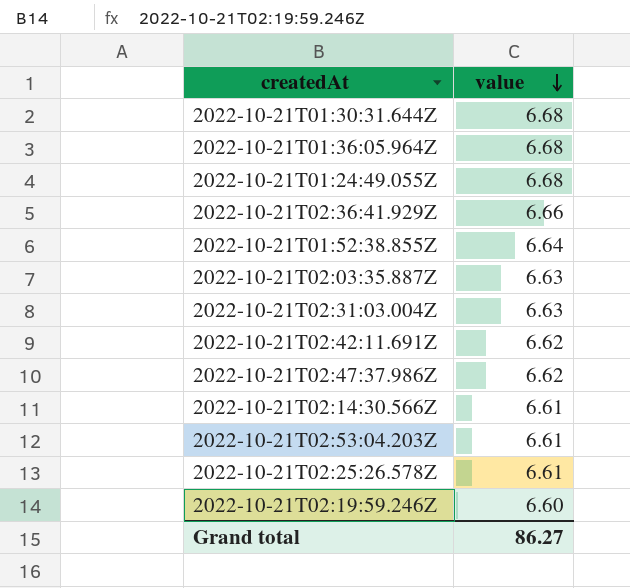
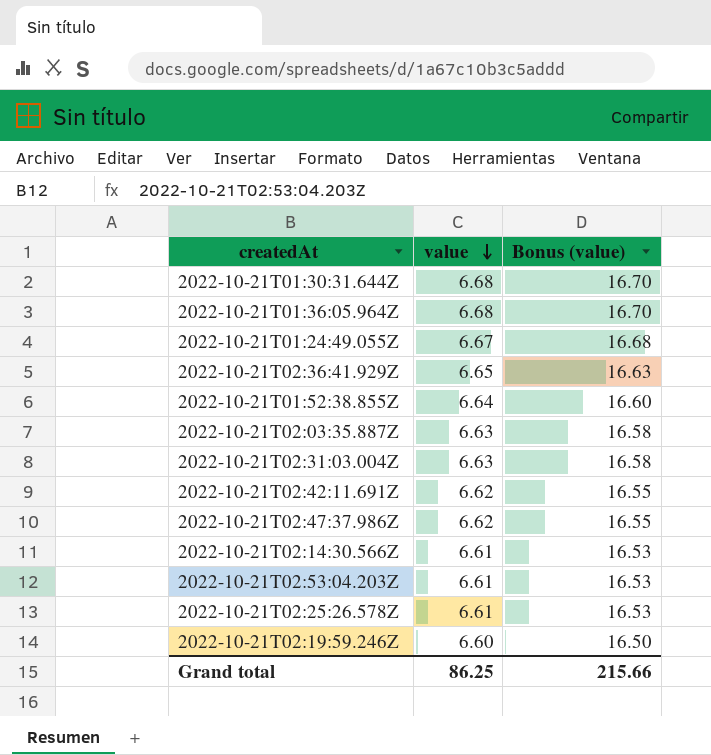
column Bonus (value) | formula: none -> [value] * 2.5
2022-10-21T01:24:49.055Z | value: 6.68 -> 6.67
2022-10-21T02:36:41.929Z | value: 6.66 -> 6.65
Grand total | value: 86.27 -> 86.25

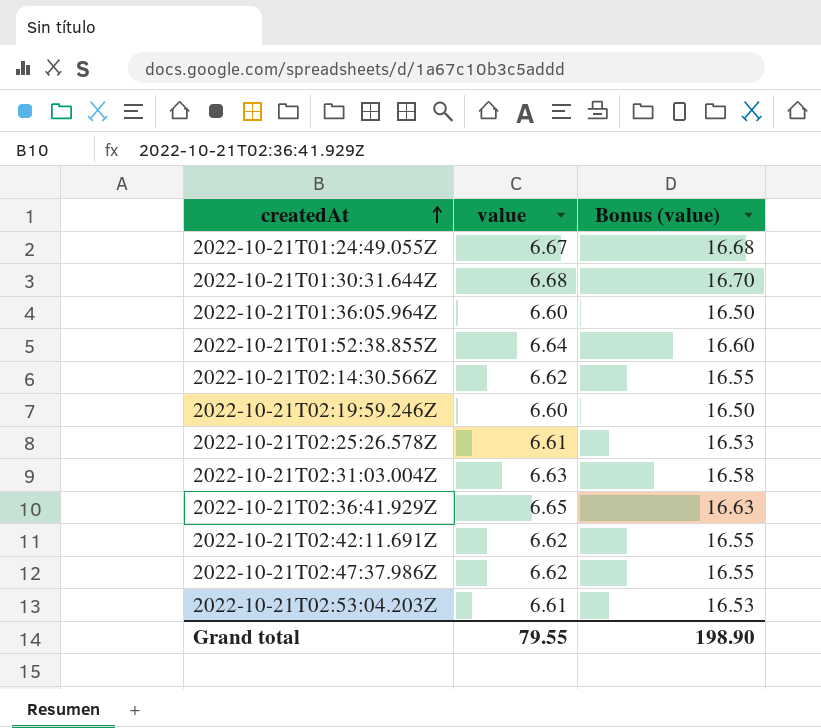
row order: value descending -> createdAt ascending
row 2022-10-21T02:03:35.887Z: 6.63 | 16.58 -> none
2022-10-21T01:36:05.964Z | value: 6.68 -> 6.60
2022-10-21T01:36:05.964Z | Bonus (value): 16.70 -> 16.50
2022-10-21T02:14:30.566Z | value: 6.61 -> 6.62
2022-10-21T02:14:30.566Z | Bonus (value): 16.53 -> 16.55
Grand total | value: 86.25 -> 79.55
Grand total | Bonus (value): 215.66 -> 198.90

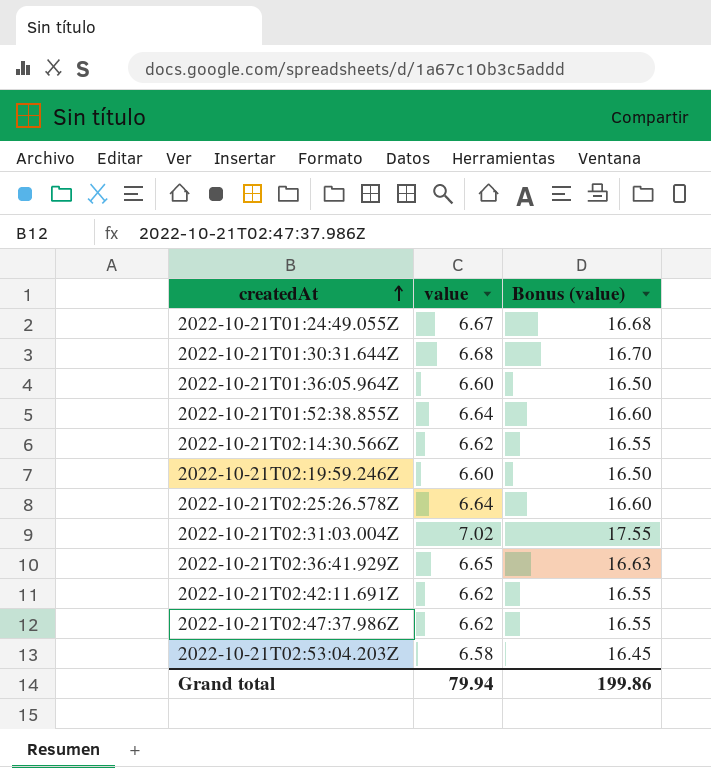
2022-10-21T02:25:26.578Z | value: 6.61 -> 6.64
2022-10-21T02:25:26.578Z | Bonus (value): 16.53 -> 16.60
2022-10-21T02:31:03.004Z | value: 6.63 -> 7.02
2022-10-21T02:31:03.004Z | Bonus (value): 16.58 -> 17.55
2022-10-21T02:53:04.203Z | value: 6.61 -> 6.58
2022-10-21T02:53:04.203Z | Bonus (value): 16.53 -> 16.45
Grand total | value: 79.55 -> 79.94
Grand total | Bonus (value): 198.90 -> 199.86

